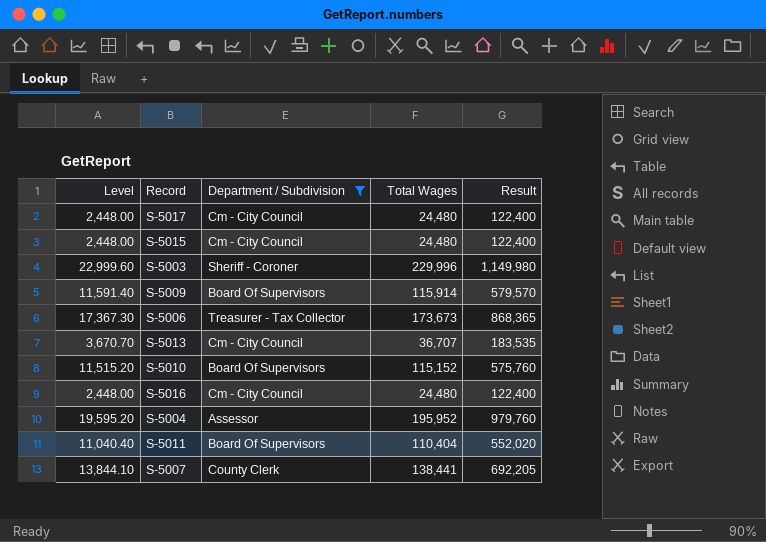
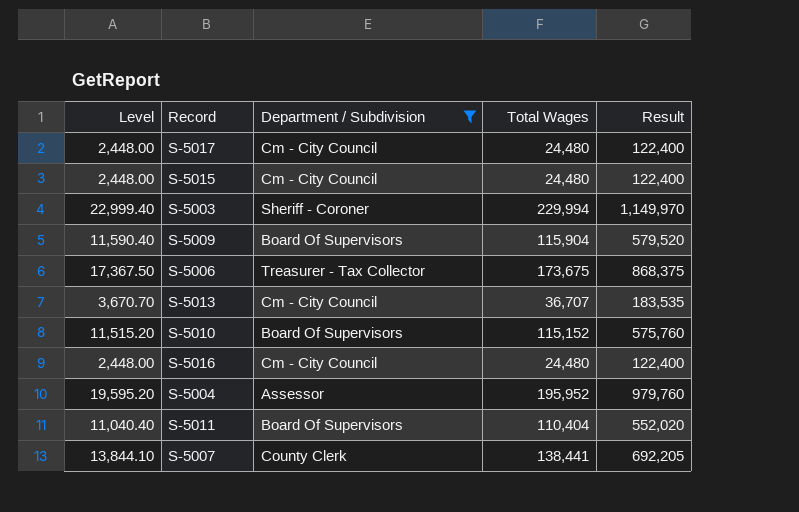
S-5003 | Level: 22,999.60 -> 22,999.40
S-5003 | Total Wages: 229,996 -> 229,994
S-5003 | Result: 1,149,980 -> 1,149,970
S-5009 | Level: 11,591.40 -> 11,590.40
S-5009 | Total Wages: 115,914 -> 115,904
S-5009 | Result: 579,570 -> 579,520
S-5006 | Level: 17,367.30 -> 17,367.50
S-5006 | Total Wages: 173,673 -> 173,675
S-5006 | Result: 868,365 -> 868,375

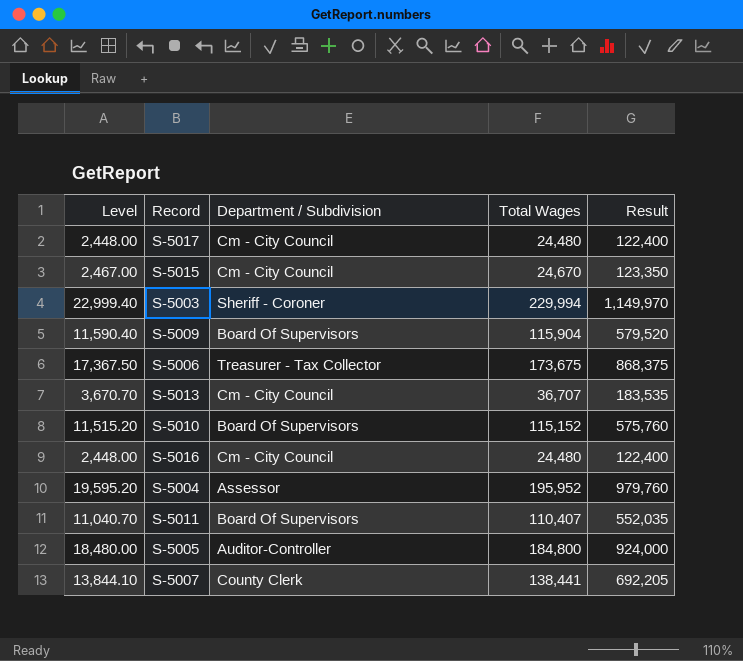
filter: Department / Subdivision != Auditor-Controller -> none
S-5015 | Level: 2,448.00 -> 2,467.00
S-5015 | Total Wages: 24,480 -> 24,670
S-5015 | Result: 122,400 -> 123,350
S-5011 | Level: 11,040.40 -> 11,040.70
S-5011 | Total Wages: 110,404 -> 110,407
S-5011 | Result: 552,020 -> 552,035

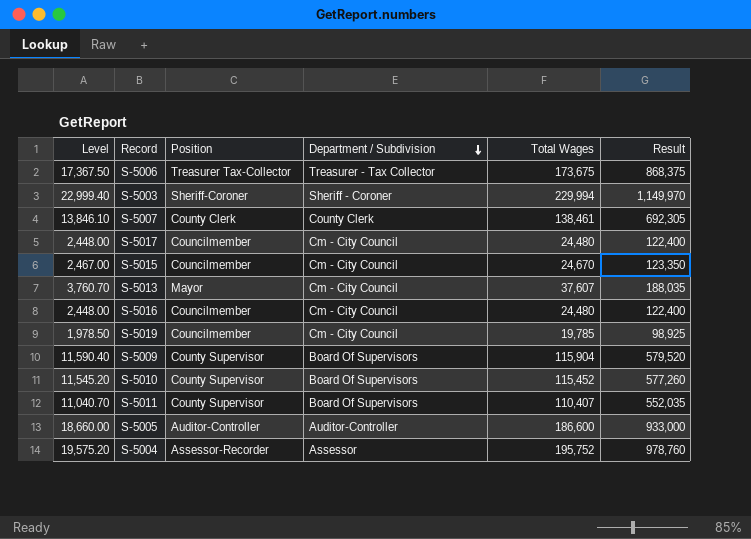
row order: none -> Department / Subdivision descending
column Position | position: none -> 3
S-5007 | Level: 13,844.10 -> 13,846.10
S-5007 | Total Wages: 138,441 -> 138,461
S-5007 | Result: 692,205 -> 692,305
S-5013 | Level: 3,670.70 -> 3,760.70
S-5013 | Total Wages: 36,707 -> 37,607
S-5013 | Result: 183,535 -> 188,035
row S-5019: none -> 1,978.50 | Councilmember | Cm - City Council | 19,785 | 98,925
S-5010 | Level: 11,515.20 -> 11,545.20
S-5010 | Total Wages: 115,152 -> 115,452
S-5010 | Result: 575,760 -> 577,260
S-5005 | Level: 18,480.00 -> 18,660.00
S-5005 | Total Wages: 184,800 -> 186,600
S-5005 | Result: 924,000 -> 933,000
S-5004 | Level: 19,595.20 -> 19,575.20
S-5004 | Total Wages: 195,952 -> 195,752
S-5004 | Result: 979,760 -> 978,760

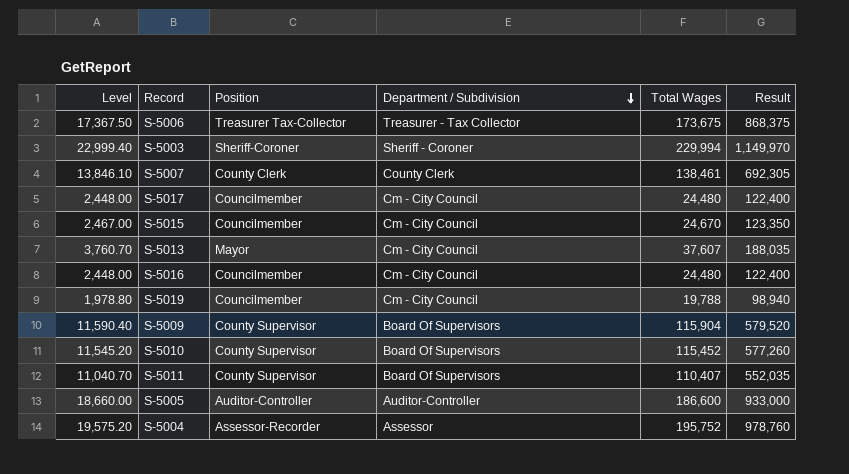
S-5019 | Level: 1,978.50 -> 1,978.80
S-5019 | Total Wages: 19,785 -> 19,788
S-5019 | Result: 98,925 -> 98,940

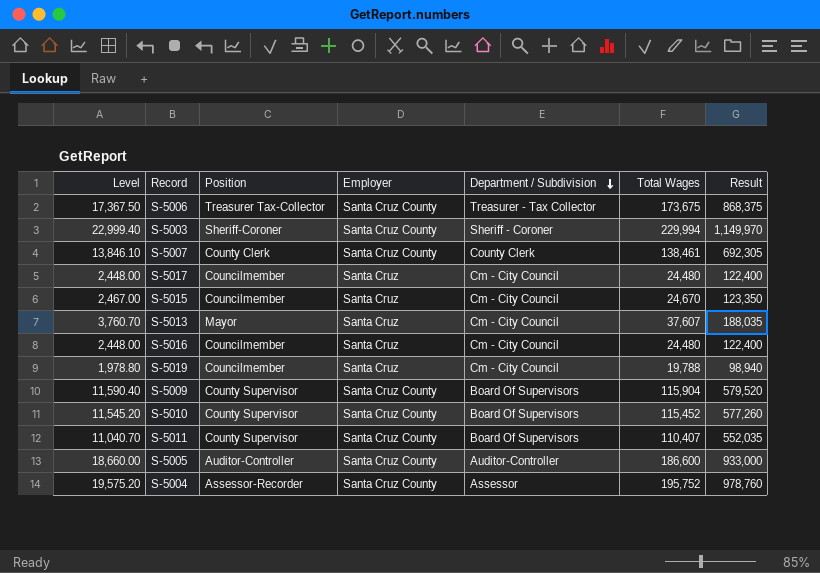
column Employer | position: none -> 4

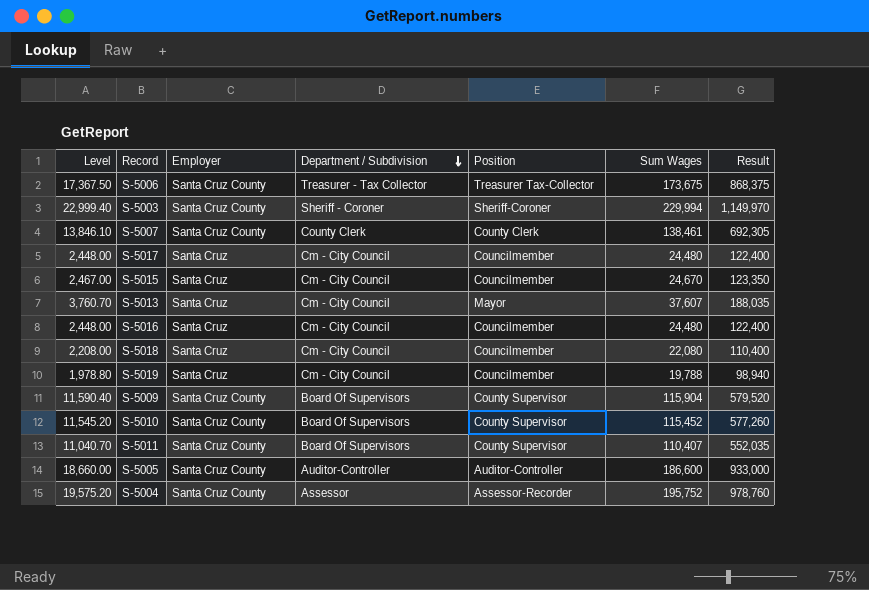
column Position | position: 3 -> 5
column name: Total Wages -> Sum Wages
row S-5018: none -> 2,208.00 | Santa Cruz | Cm - City Council | Councilmember | 22,080 | 110,400

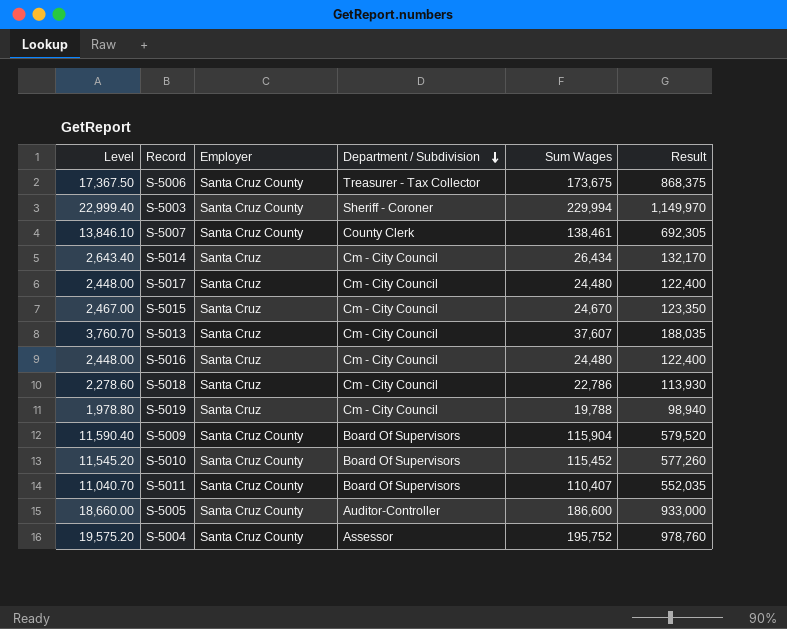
column Position | position: 5 -> none
row S-5014: none -> 2,643.40 | Santa Cruz | Cm - City Council | 26,434 | 132,170
S-5018 | Level: 2,208.00 -> 2,278.60
S-5018 | Sum Wages: 22,080 -> 22,786
S-5018 | Result: 110,400 -> 113,930

